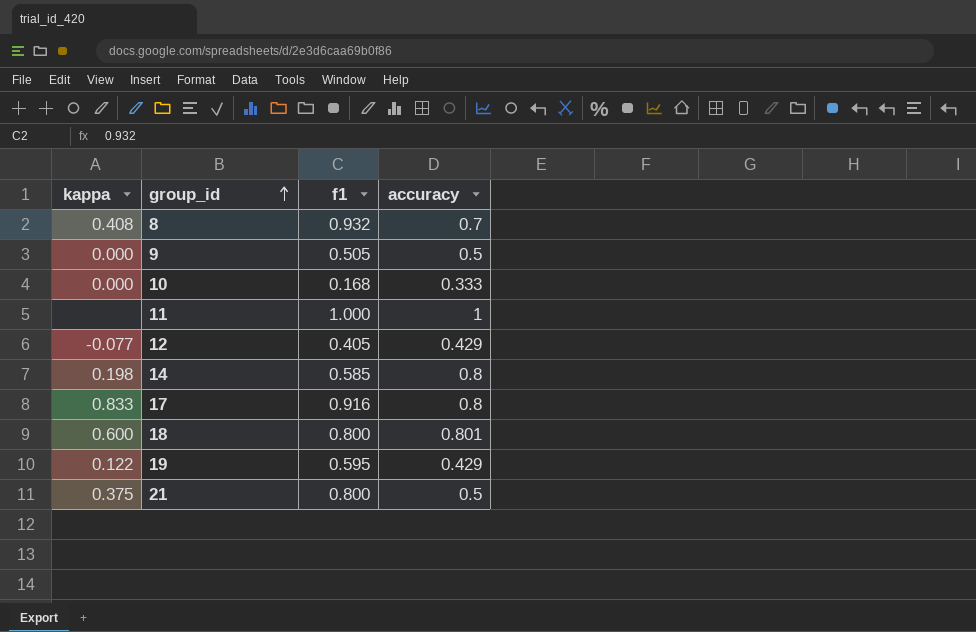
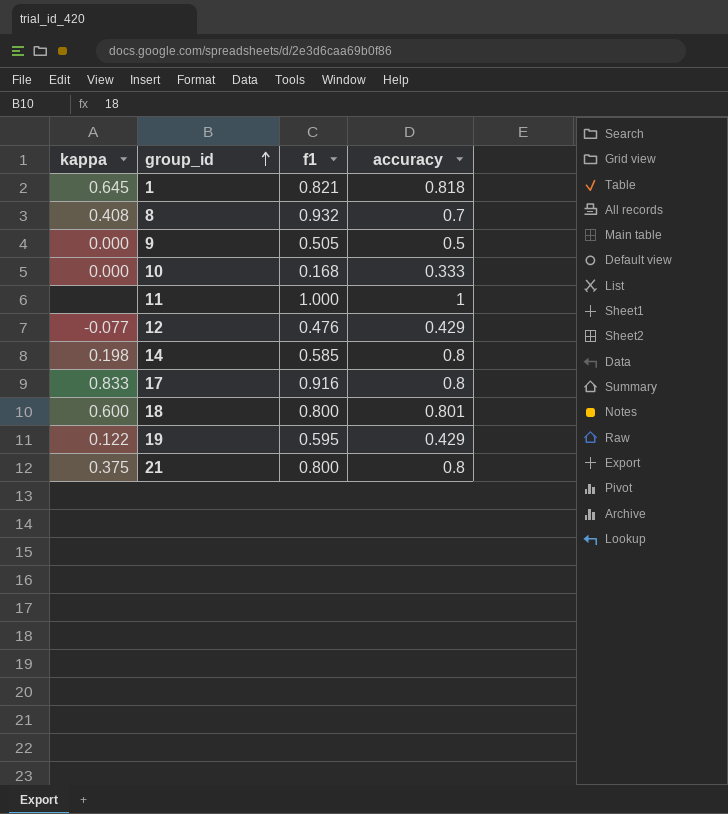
row 1: none -> 0.645 | 0.821 | 0.818
12 | f1: 0.405 -> 0.476
21 | accuracy: 0.5 -> 0.8

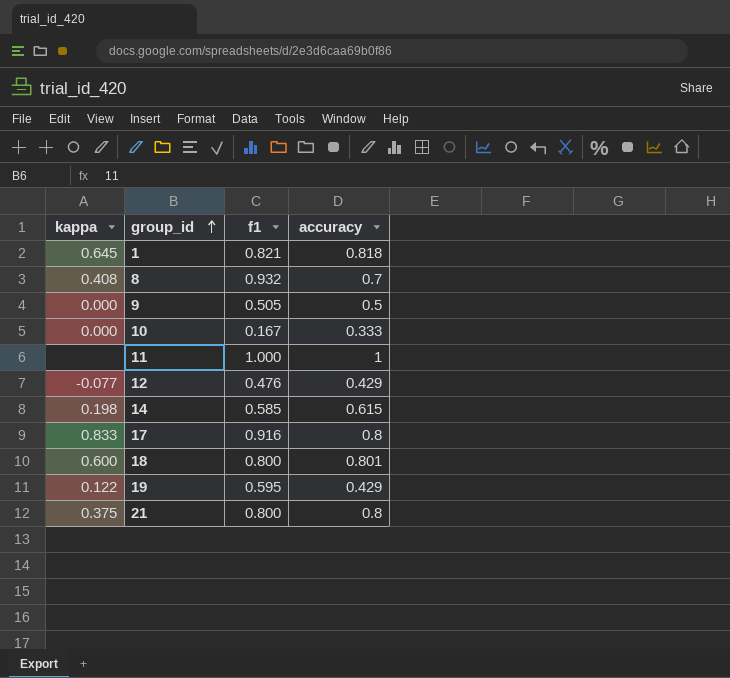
10 | f1: 0.168 -> 0.167
14 | accuracy: 0.8 -> 0.615

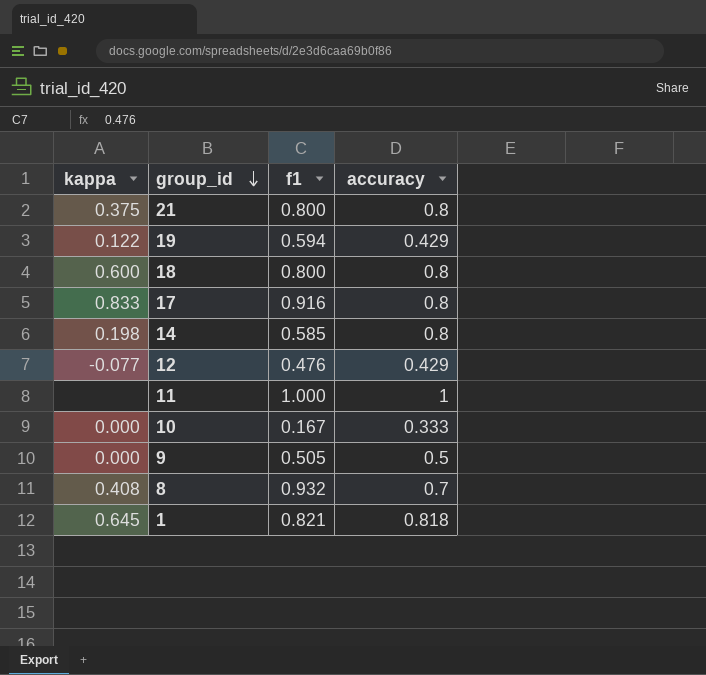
row order: group_id ascending -> group_id descending
19 | f1: 0.595 -> 0.594
18 | accuracy: 0.801 -> 0.8
14 | accuracy: 0.615 -> 0.8

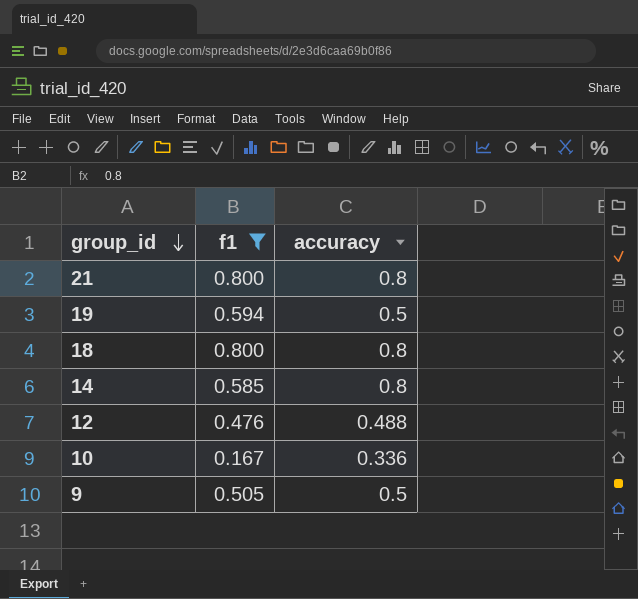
filter: none -> f1 <= 0.800
column kappa | position: 1 -> none
19 | accuracy: 0.429 -> 0.5
12 | accuracy: 0.429 -> 0.488
10 | accuracy: 0.333 -> 0.336

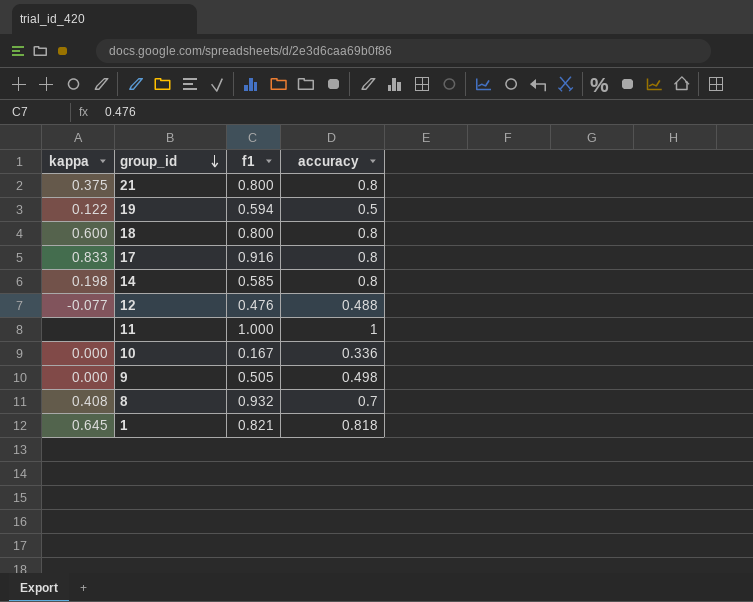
filter: f1 <= 0.800 -> none
column kappa | position: none -> 1
9 | accuracy: 0.5 -> 0.498

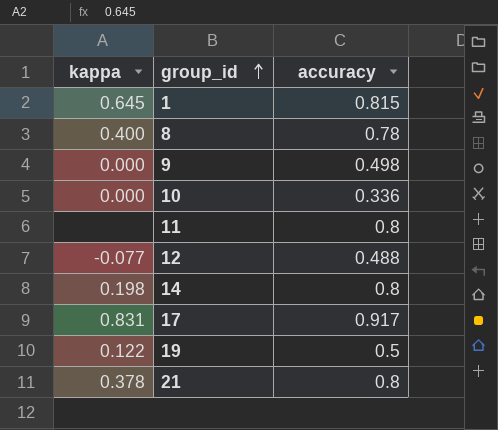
row order: group_id descending -> group_id ascending
column f1 | position: 3 -> none
row 18: 0.600 | 0.800 | 0.8 -> none
1 | accuracy: 0.818 -> 0.815
8 | kappa: 0.408 -> 0.400
8 | accuracy: 0.7 -> 0.78
11 | accuracy: 1 -> 0.8
17 | kappa: 0.833 -> 0.831
17 | accuracy: 0.8 -> 0.917
21 | kappa: 0.375 -> 0.378

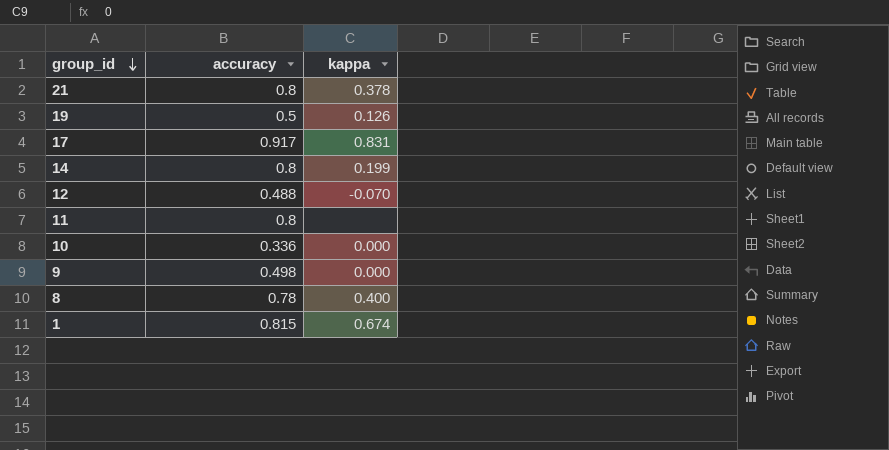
row order: group_id ascending -> group_id descending
column kappa | position: 1 -> 3
19 | kappa: 0.122 -> 0.126
14 | kappa: 0.198 -> 0.199
12 | kappa: -0.077 -> -0.070
1 | kappa: 0.645 -> 0.674

